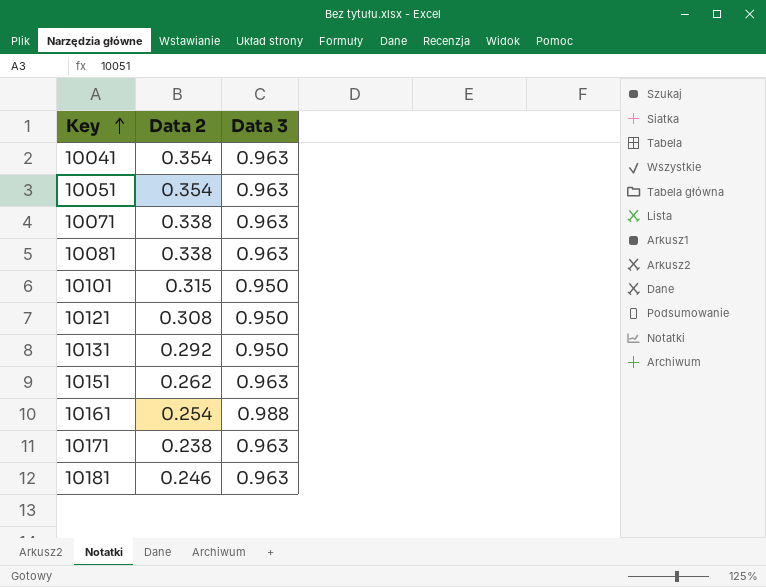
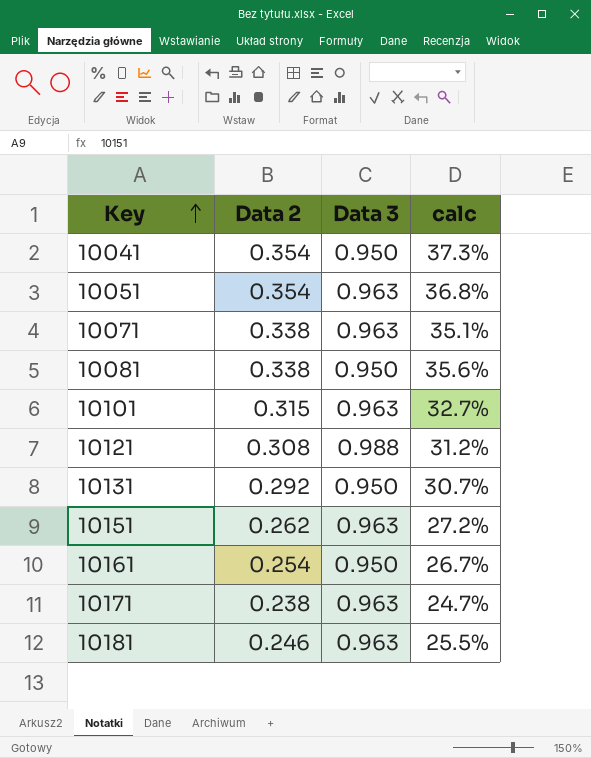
column calc | formula: none -> [Data 2] / [Data 3]
10041 | Data 3: 0.963 -> 0.950
10081 | Data 3: 0.963 -> 0.950
10101 | Data 3: 0.950 -> 0.963
10121 | Data 3: 0.950 -> 0.988
10161 | Data 3: 0.988 -> 0.950

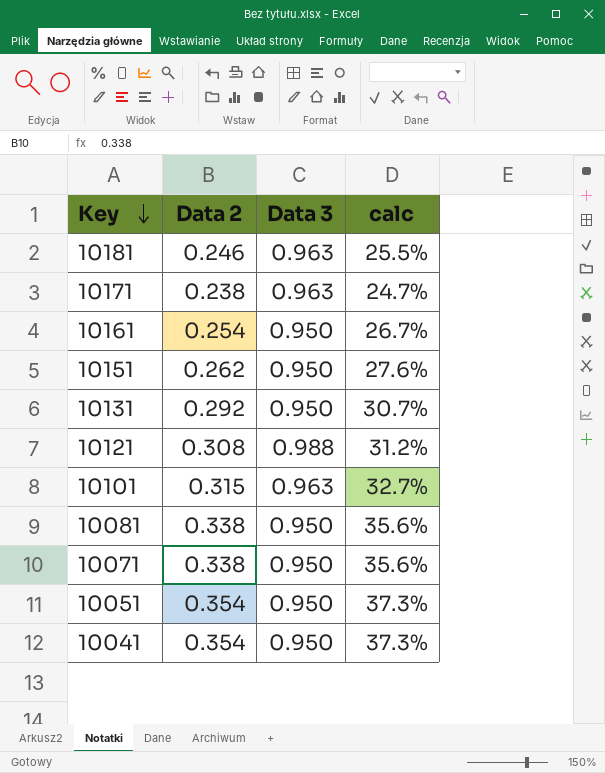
row order: Key ascending -> Key descending
10151 | Data 3: 0.963 -> 0.950
10151 | calc: 27.2% -> 27.6%
10071 | Data 3: 0.963 -> 0.950
10071 | calc: 35.1% -> 35.6%
10051 | Data 3: 0.963 -> 0.950
10051 | calc: 36.8% -> 37.3%

